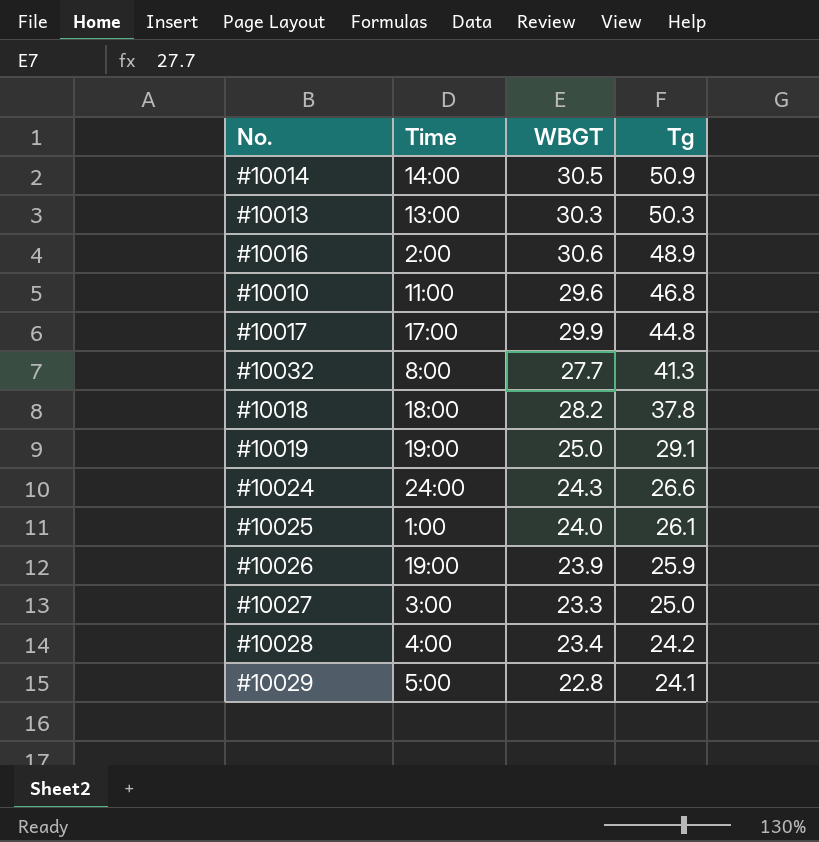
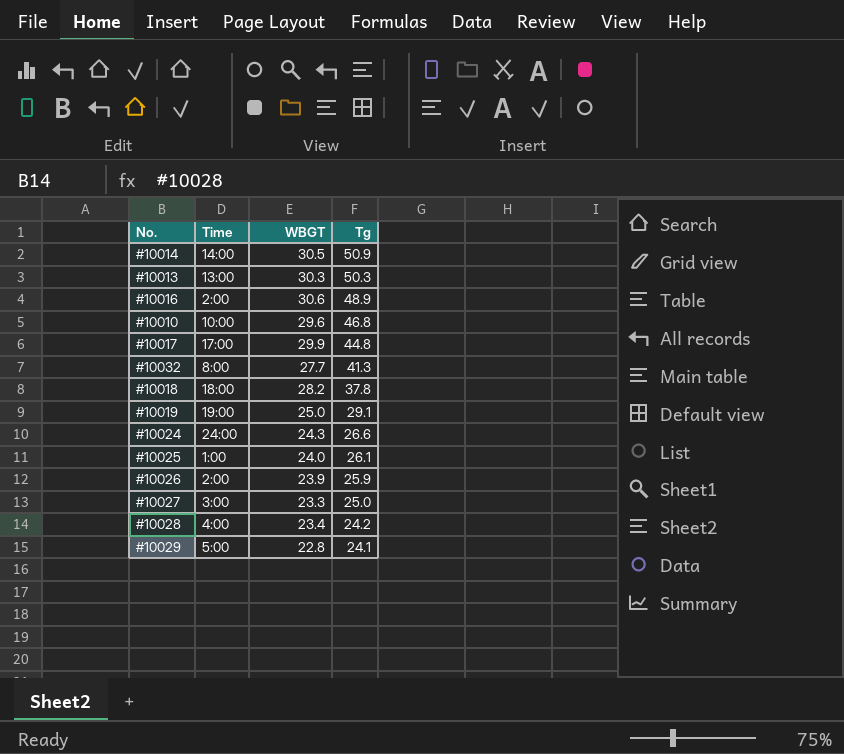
#10010 | Time: 11:00 -> 10:00
#10026 | Time: 19:00 -> 2:00

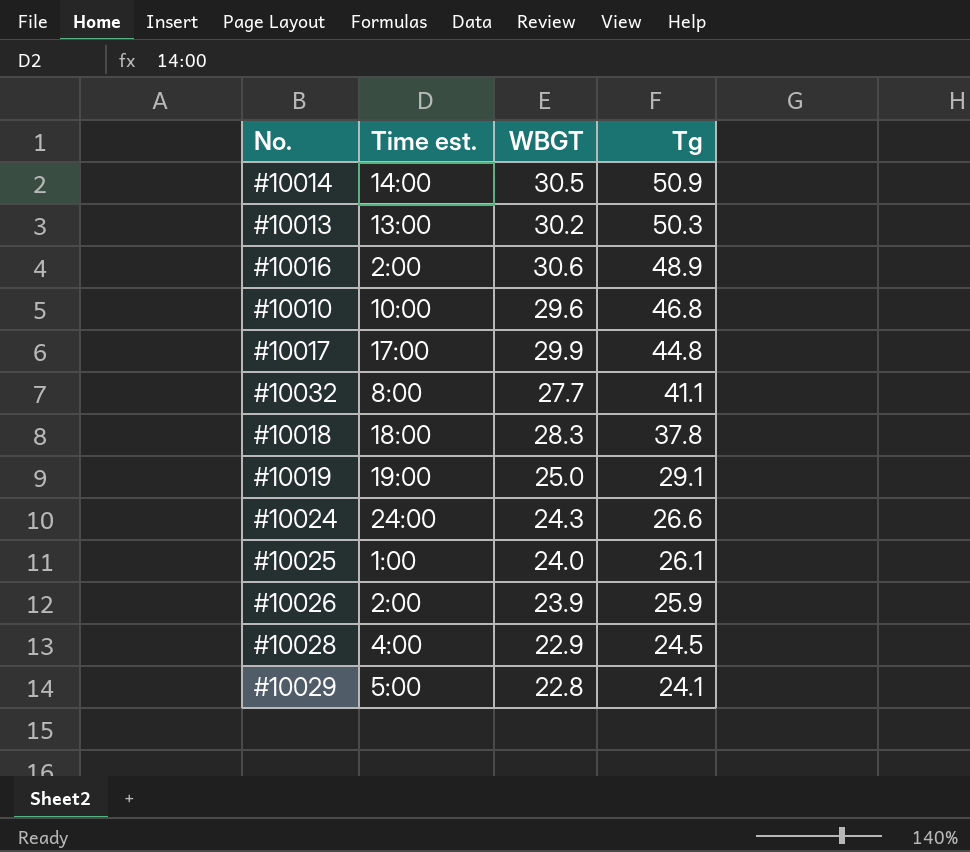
column name: Time -> Time est.
row #10027: 3:00 | 23.3 | 25.0 -> none
#10013 | WBGT: 30.3 -> 30.2
#10032 | Tg: 41.3 -> 41.1
#10018 | WBGT: 28.2 -> 28.3
#10028 | WBGT: 23.4 -> 22.9
#10028 | Tg: 24.2 -> 24.5

